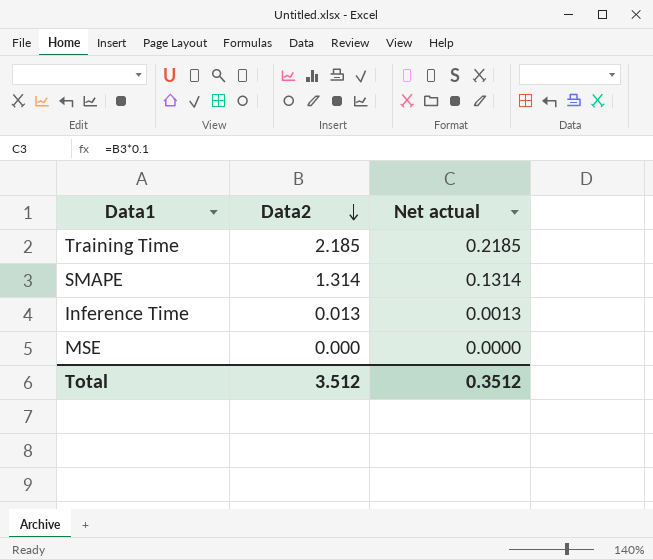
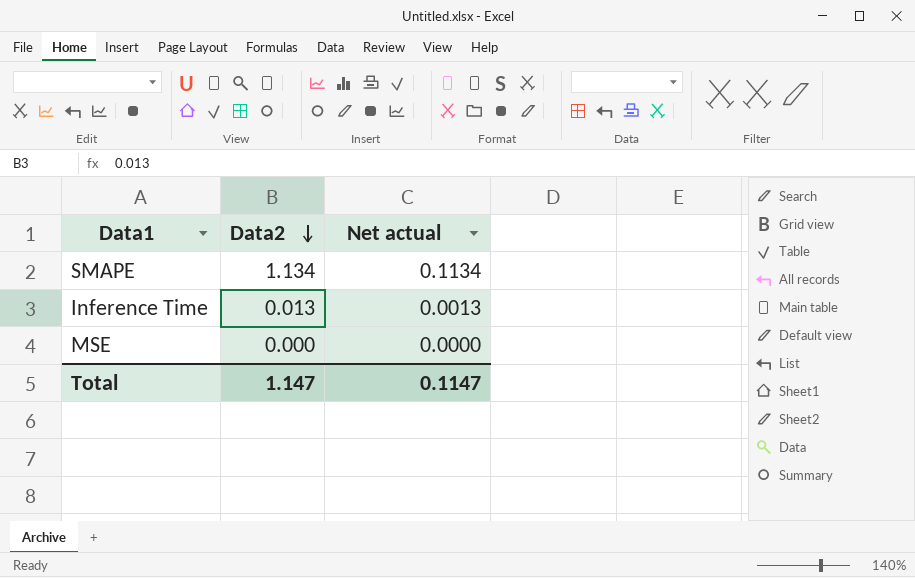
row Training Time: 2.185 | 0.2185 -> none
SMAPE | Data2: 1.314 -> 1.134
SMAPE | Net actual: 0.1314 -> 0.1134
Total | Data2: 3.512 -> 1.147
Total | Net actual: 0.3512 -> 0.1147

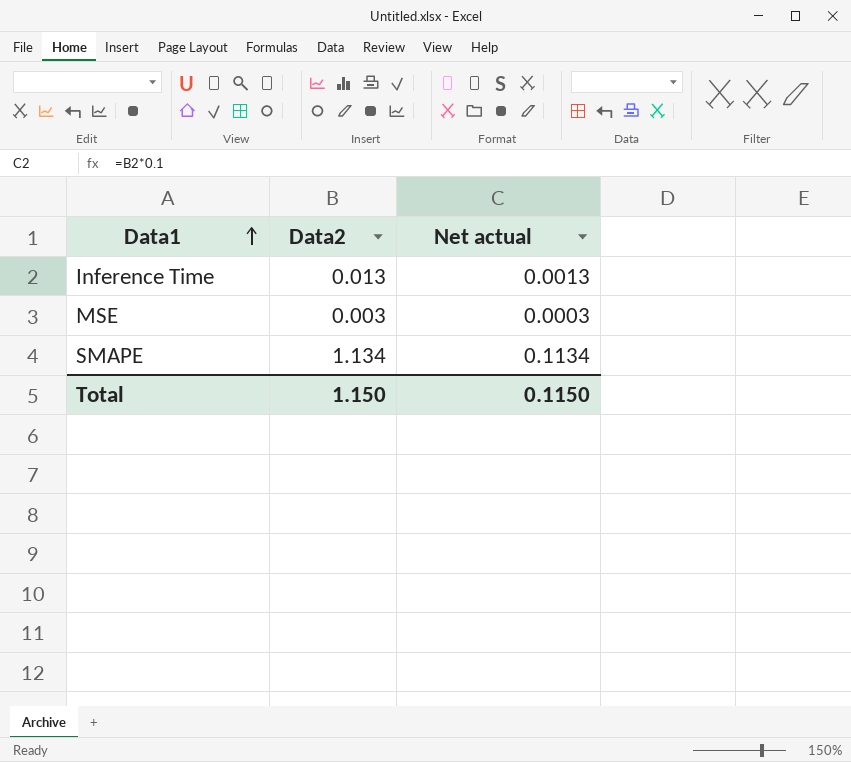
row order: Data2 descending -> Data1 ascending
MSE | Data2: 0.000 -> 0.003
MSE | Net actual: 0.0000 -> 0.0003
Total | Data2: 1.147 -> 1.150
Total | Net actual: 0.1147 -> 0.1150

